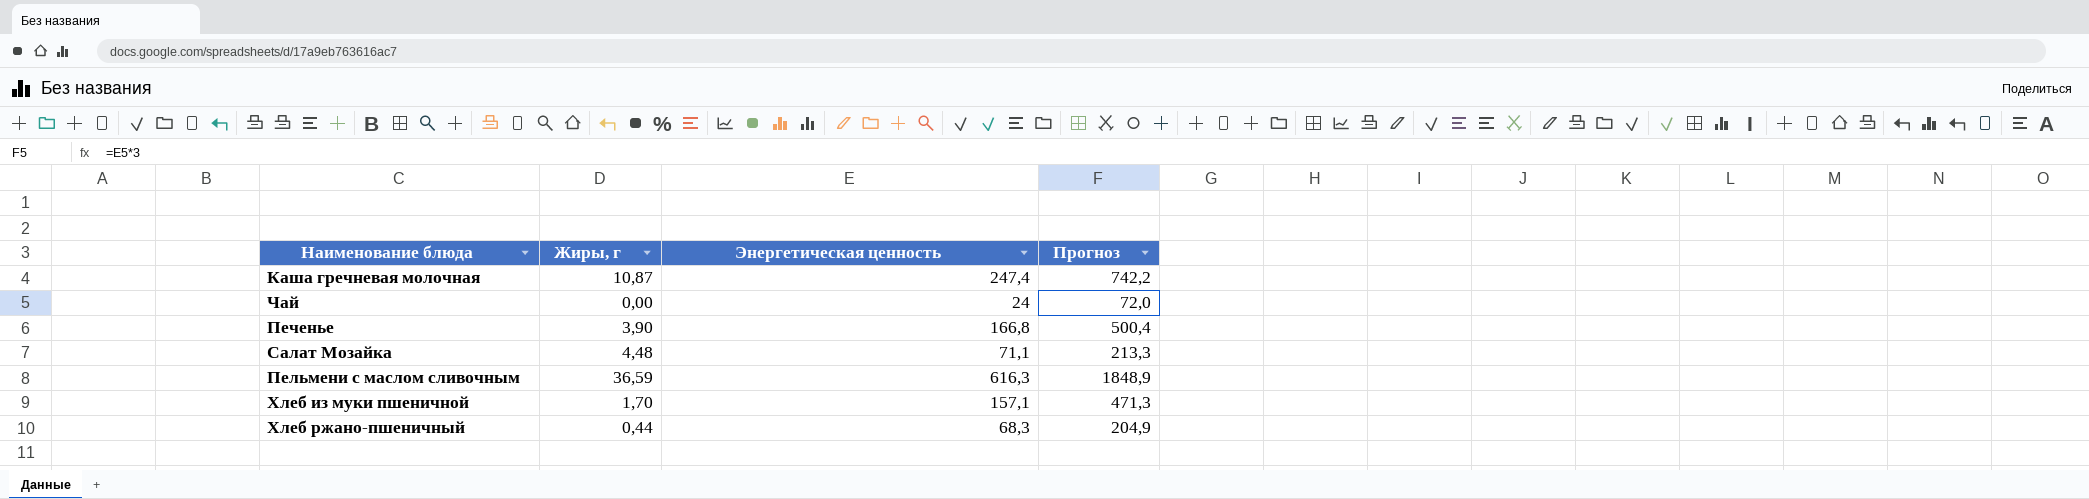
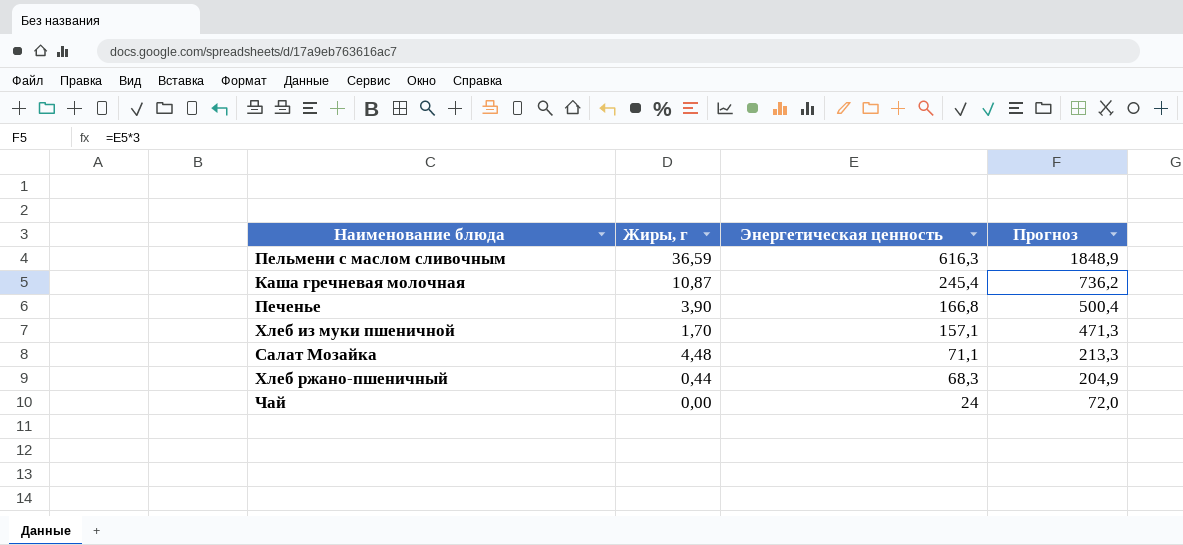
row order: none -> Энергетическая ценность descending
Каша гречневая молочная | Энергетическая ценность: 247,4 -> 245,4
Каша гречневая молочная | Прогноз: 742,2 -> 736,2

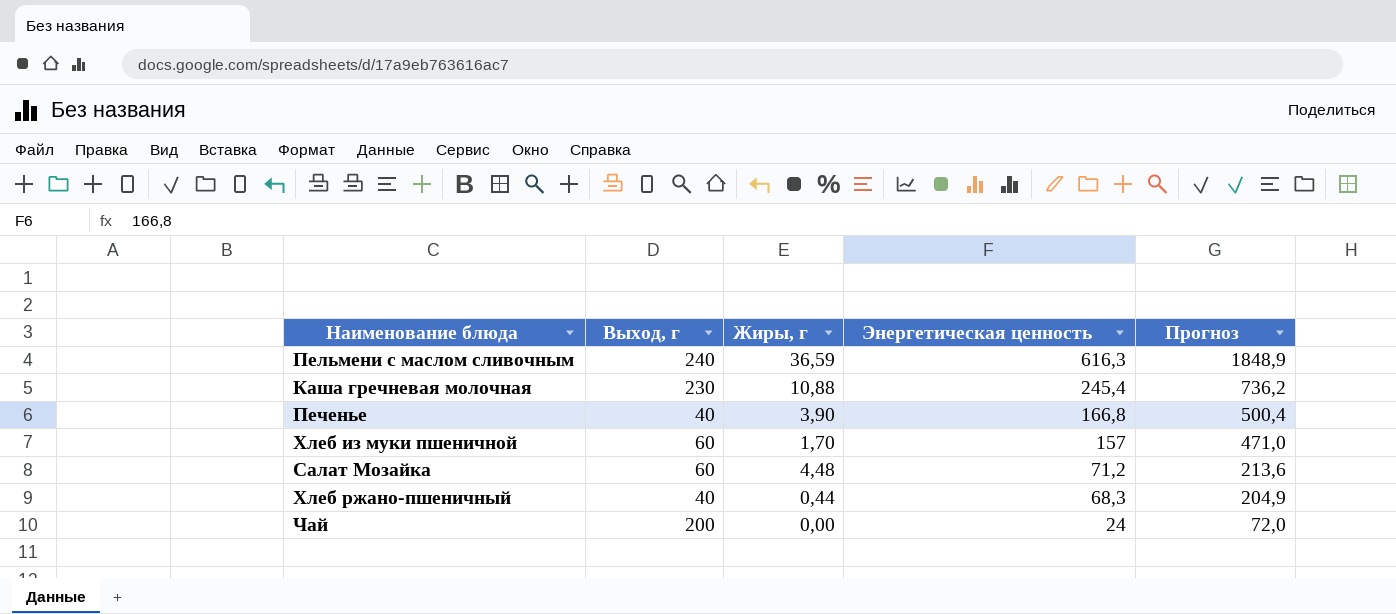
column Выход, г | position: none -> 2
Каша гречневая молочная | Жиры, г: 10,87 -> 10,88
Хлеб из муки пшеничной | Энергетическая ценность: 157,1 -> 157
Хлеб из муки пшеничной | Прогноз: 471,3 -> 471,0
Салат Мозайка | Энергетическая ценность: 71,1 -> 71,2
Салат Мозайка | Прогноз: 213,3 -> 213,6

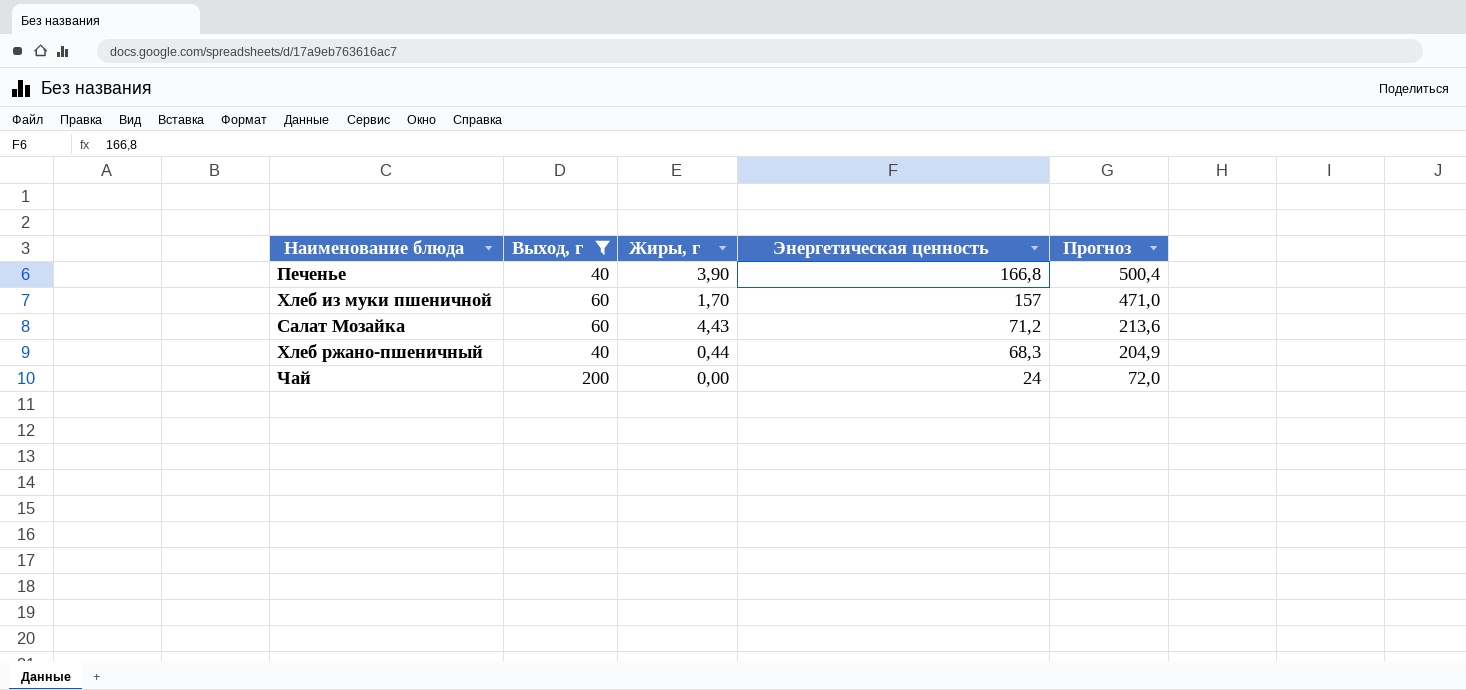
filter: none -> Выход, г <= 200
Салат Мозайка | Жиры, г: 4,48 -> 4,43

